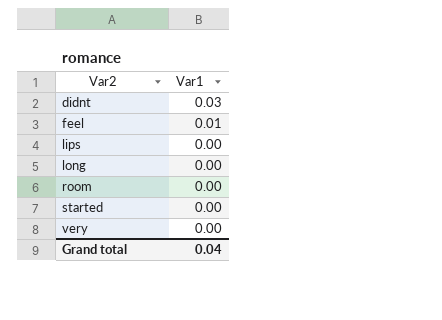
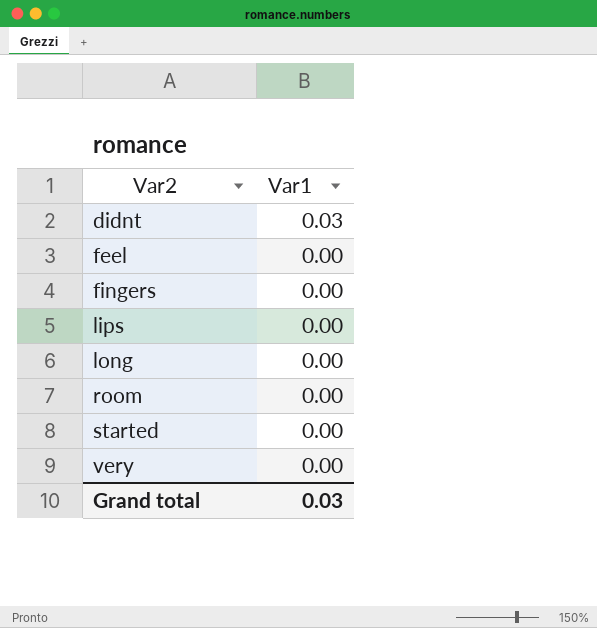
feel | Var1: 0.01 -> 0.00
row fingers: none -> 0.00
Grand total | Var1: 0.04 -> 0.03

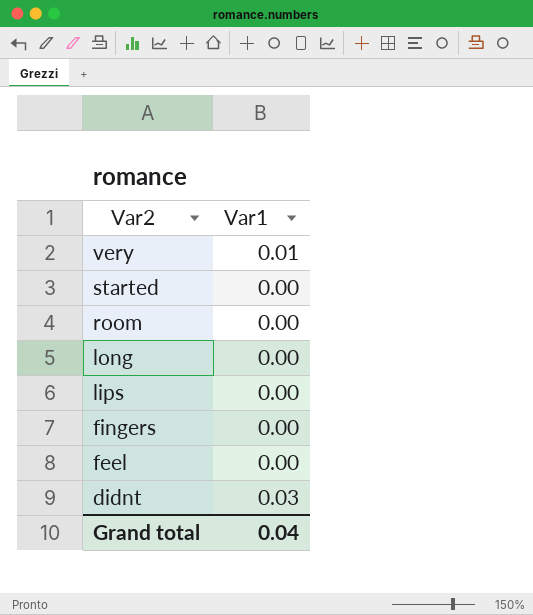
row order: Var2 ascending -> Var2 descending
very | Var1: 0.00 -> 0.01
Grand total | Var1: 0.03 -> 0.04

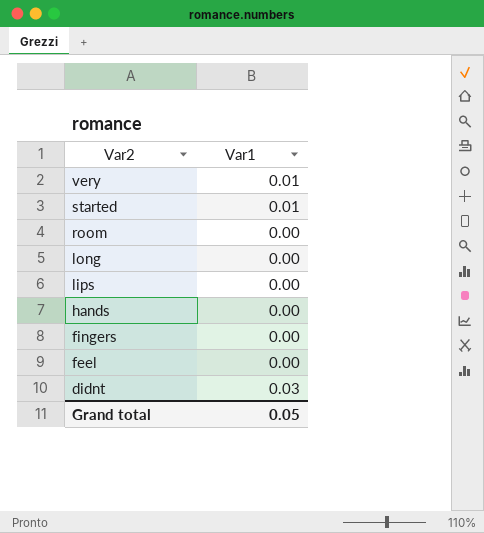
started | Var1: 0.00 -> 0.01
row hands: none -> 0.00
Grand total | Var1: 0.04 -> 0.05

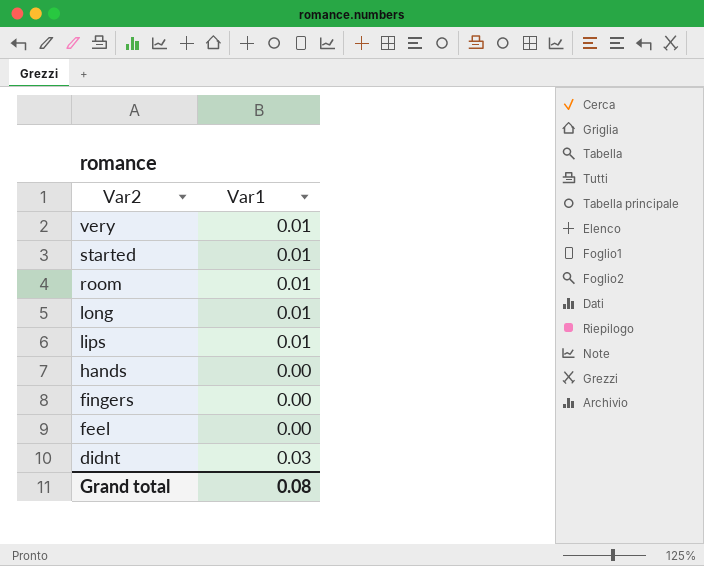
room | Var1: 0.00 -> 0.01
long | Var1: 0.00 -> 0.01
lips | Var1: 0.00 -> 0.01
Grand total | Var1: 0.05 -> 0.08

